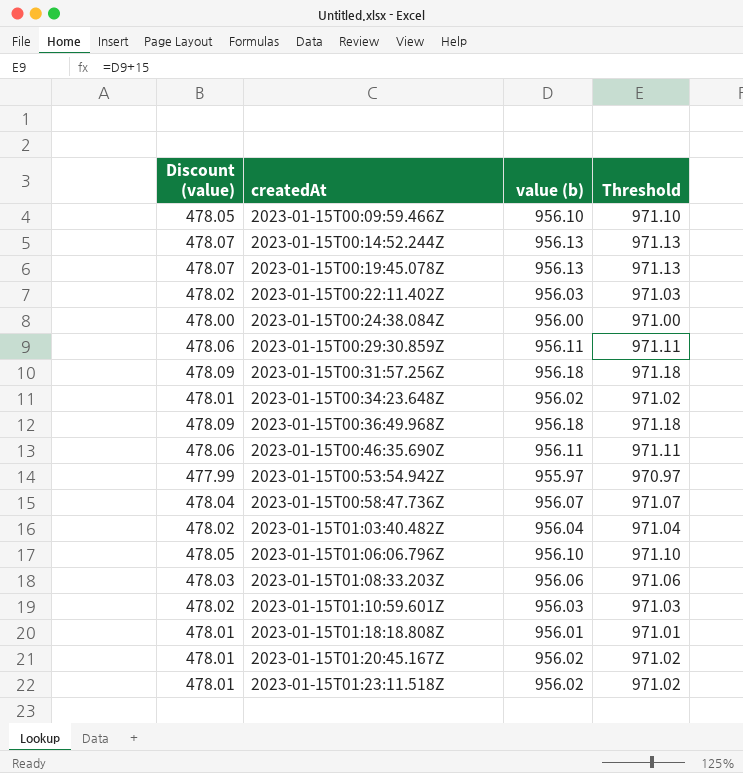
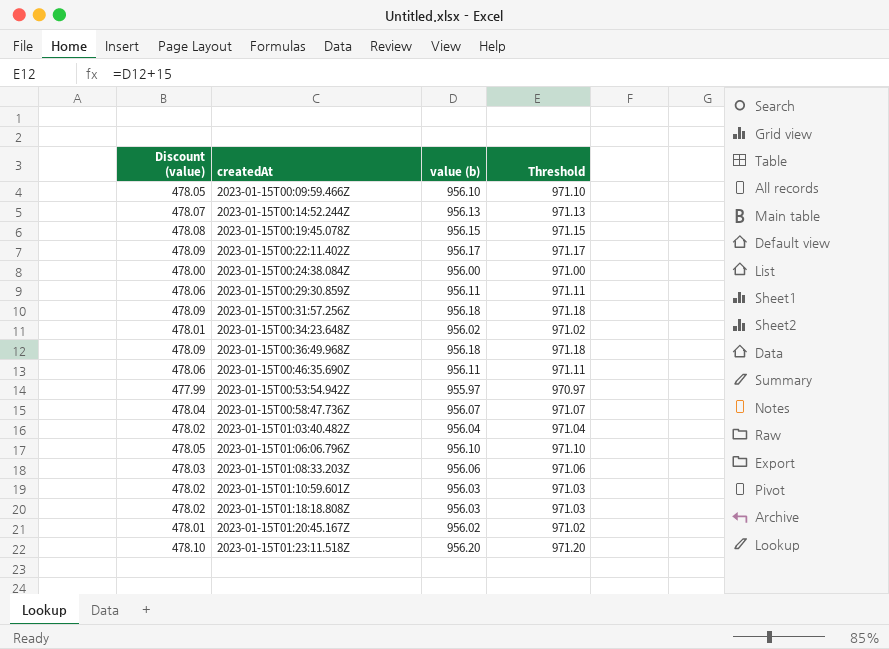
2023-01-15T00:19:45.078Z | Discount (value): 478.07 -> 478.08
2023-01-15T00:19:45.078Z | value (b): 956.13 -> 956.15
2023-01-15T00:19:45.078Z | Threshold: 971.13 -> 971.15
2023-01-15T00:22:11.402Z | Discount (value): 478.02 -> 478.09
2023-01-15T00:22:11.402Z | value (b): 956.03 -> 956.17
2023-01-15T00:22:11.402Z | Threshold: 971.03 -> 971.17
2023-01-15T01:18:18.808Z | Discount (value): 478.01 -> 478.02
2023-01-15T01:18:18.808Z | value (b): 956.01 -> 956.03
2023-01-15T01:18:18.808Z | Threshold: 971.01 -> 971.03
2023-01-15T01:23:11.518Z | Discount (value): 478.01 -> 478.10
2023-01-15T01:23:11.518Z | value (b): 956.02 -> 956.20
2023-01-15T01:23:11.518Z | Threshold: 971.02 -> 971.20

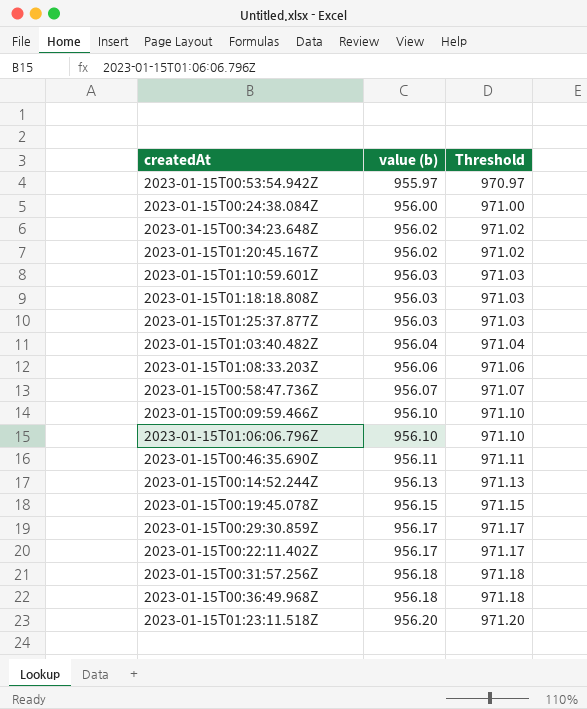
row order: createdAt ascending -> value (b) ascending
column Discount (value) | formula: [value (b)] * 0.5 -> none
row 2023-01-15T01:25:37.877Z: none -> 956.03 | 971.03
2023-01-15T00:29:30.859Z | value (b): 956.11 -> 956.17
2023-01-15T00:29:30.859Z | Threshold: 971.11 -> 971.17

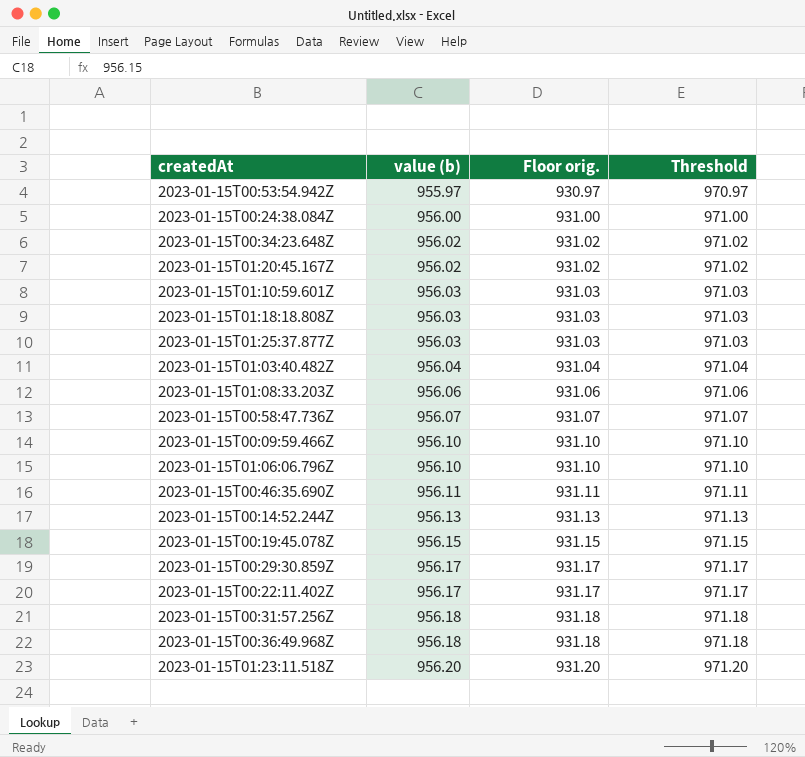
column Floor orig. | formula: none -> [value (b)] - 25

